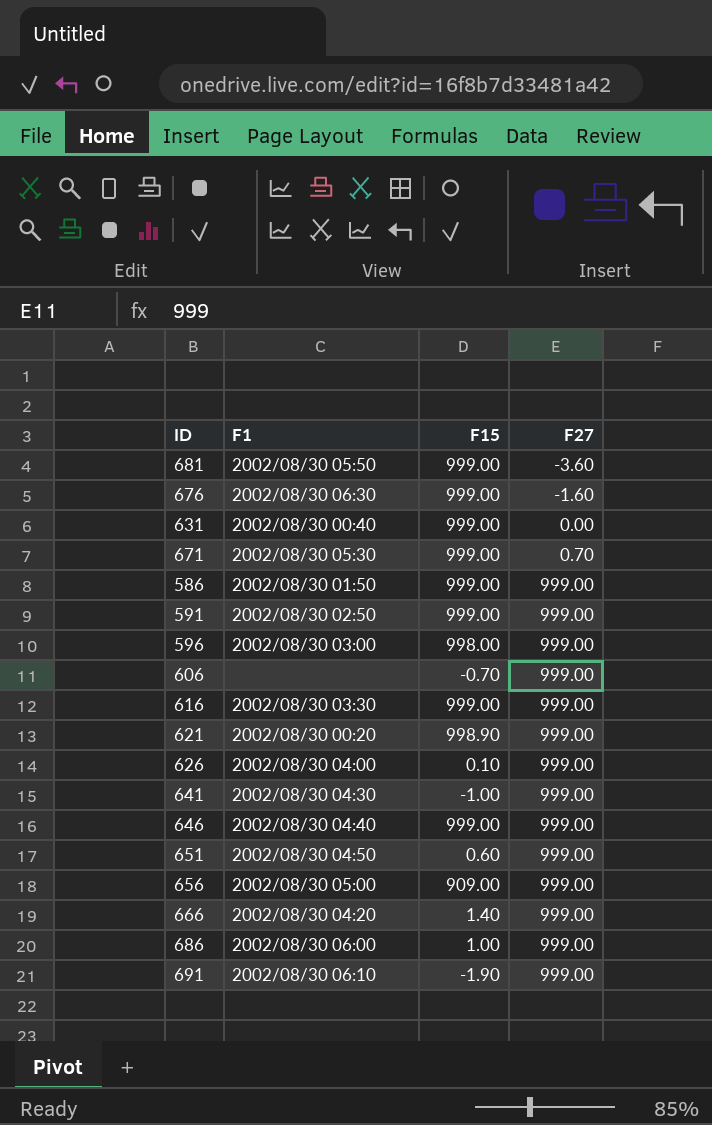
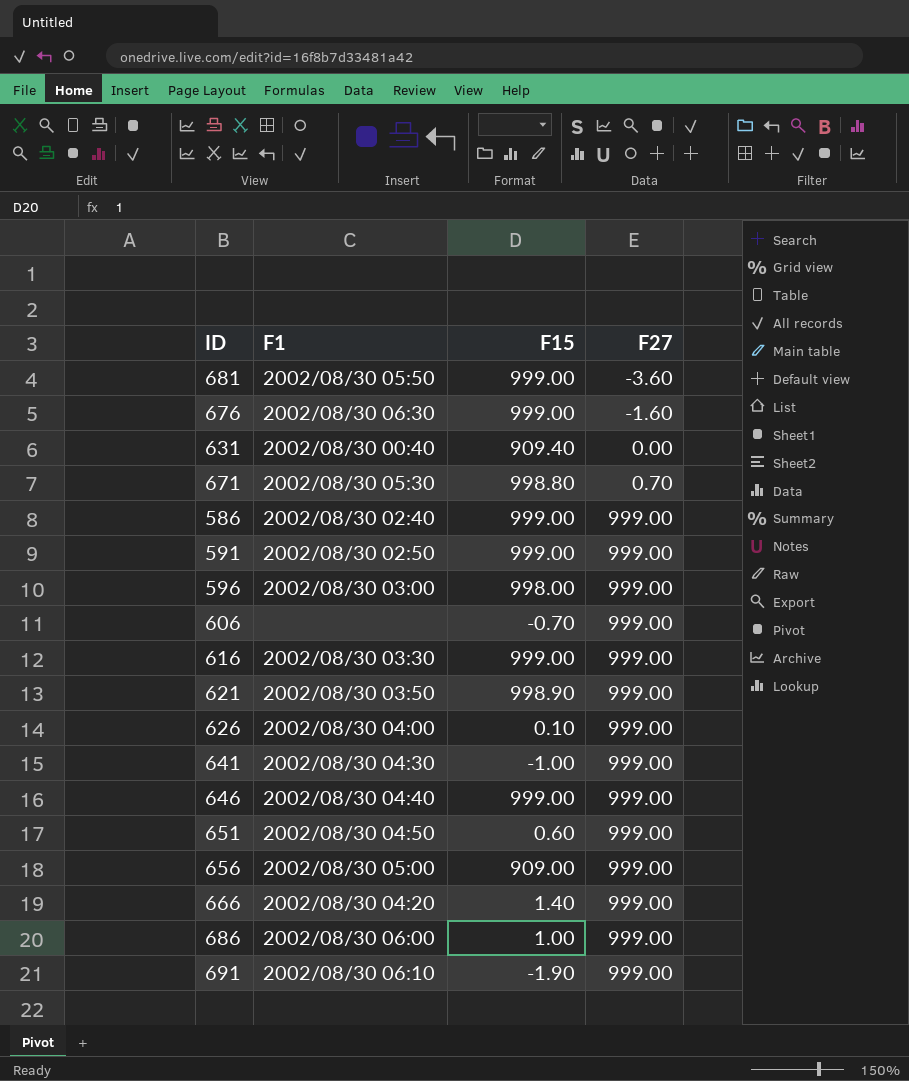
631 | F15: 999.00 -> 909.40
671 | F15: 999.00 -> 998.80
586 | F1: 2002/08/30 01:50 -> 2002/08/30 02:40
621 | F1: 2002/08/30 00:20 -> 2002/08/30 03:50

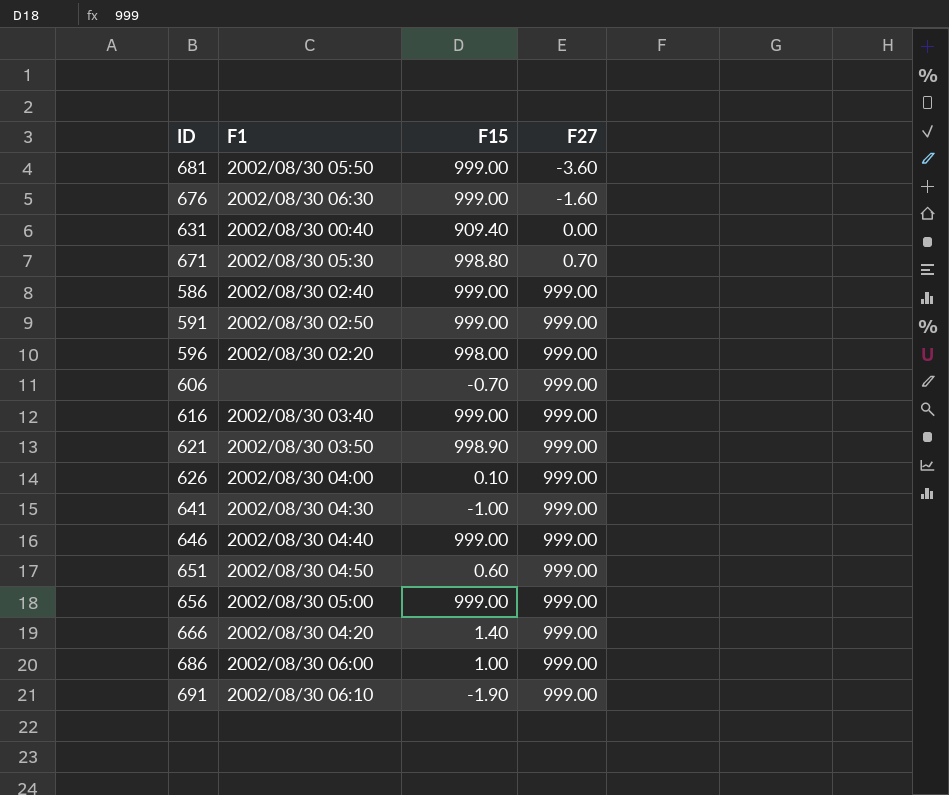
596 | F1: 2002/08/30 03:00 -> 2002/08/30 02:20
616 | F1: 2002/08/30 03:30 -> 2002/08/30 03:40
656 | F15: 909.00 -> 999.00

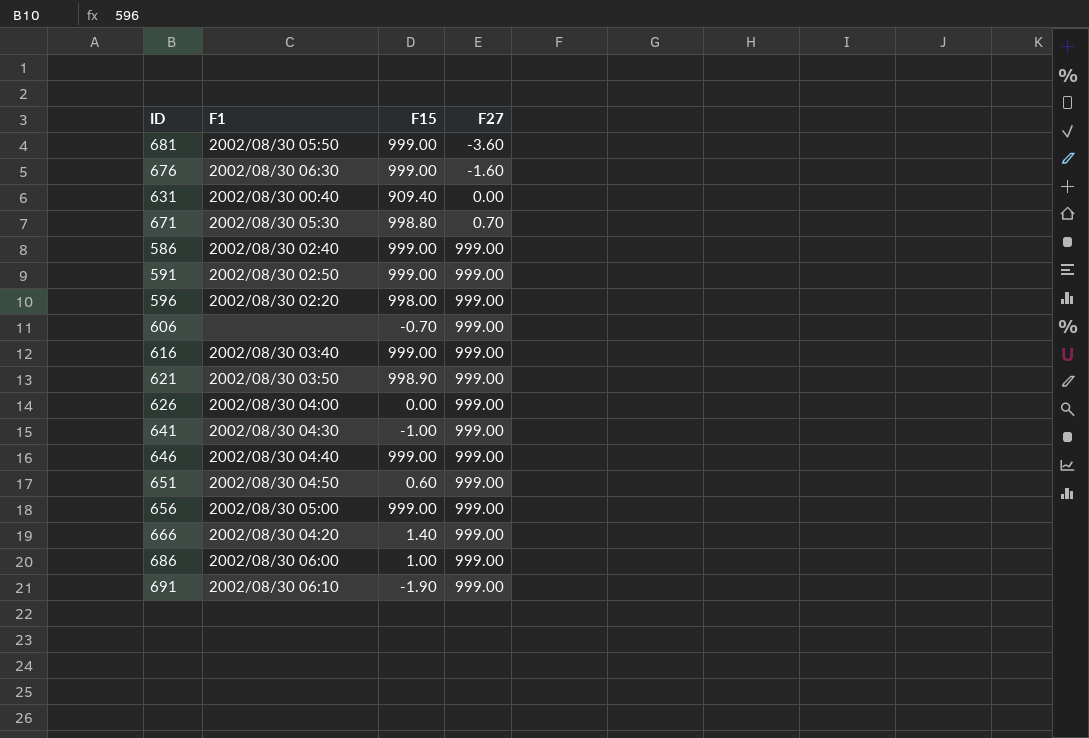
626 | F15: 0.10 -> 0.00

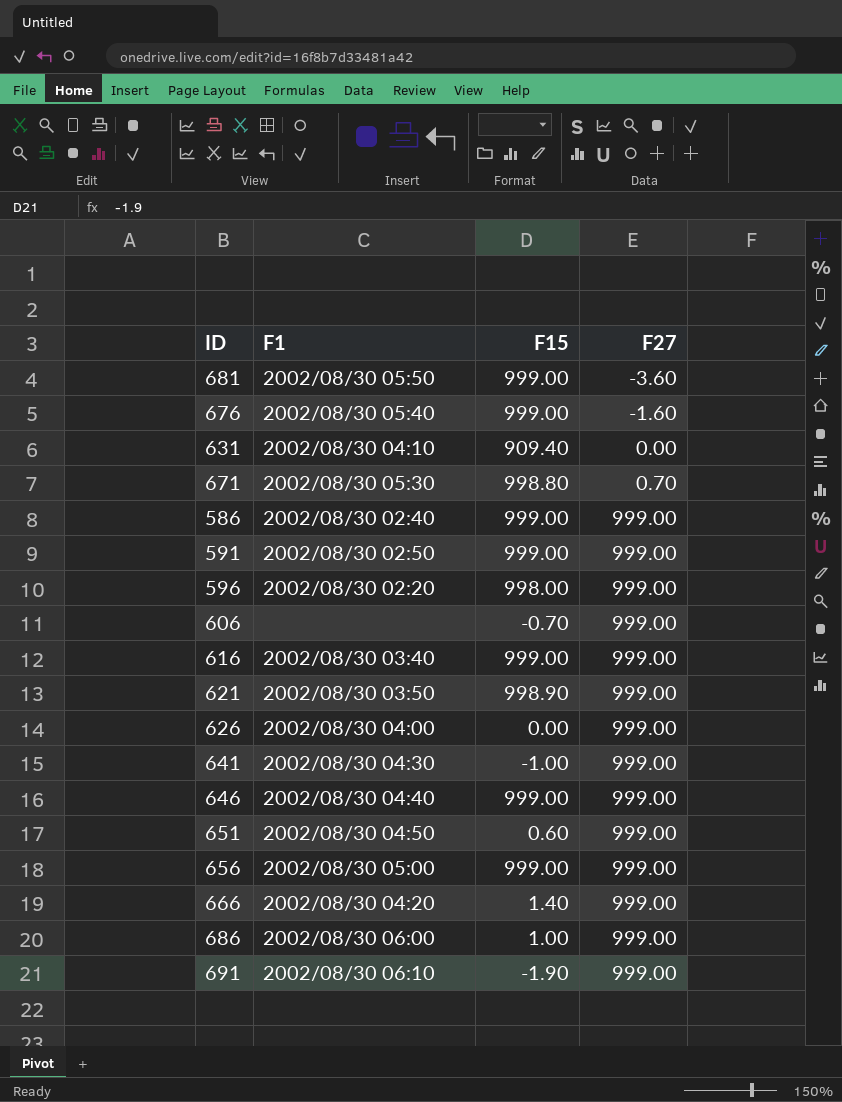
676 | F1: 2002/08/30 06:30 -> 2002/08/30 05:40
631 | F1: 2002/08/30 00:40 -> 2002/08/30 04:10

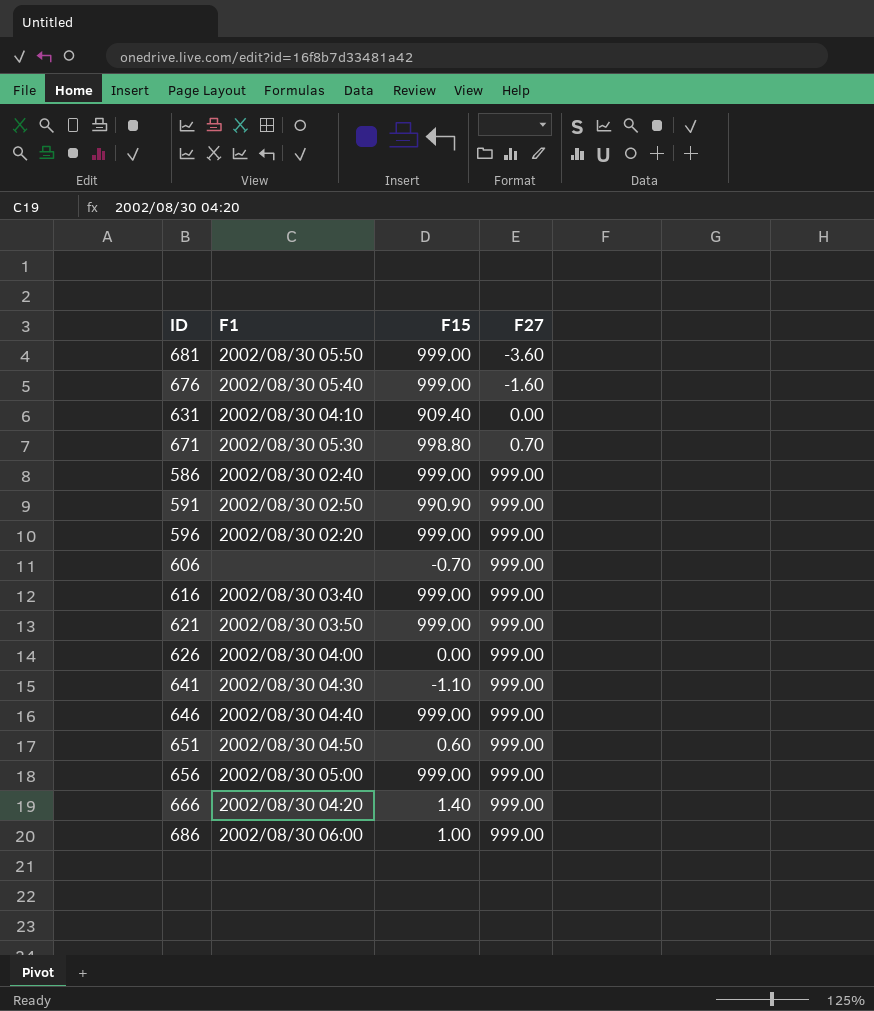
row 691: 2002/08/30 06:10 | -1.90 | 999.00 -> none
591 | F15: 999.00 -> 990.90
596 | F15: 998.00 -> 999.00
621 | F15: 998.90 -> 999.00
641 | F15: -1.00 -> -1.10

